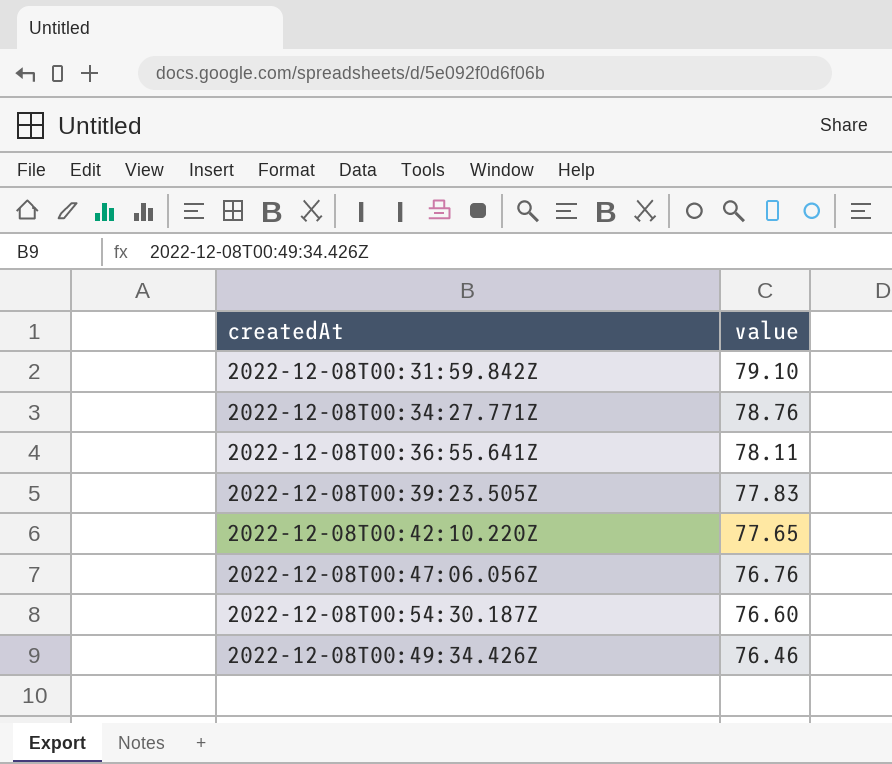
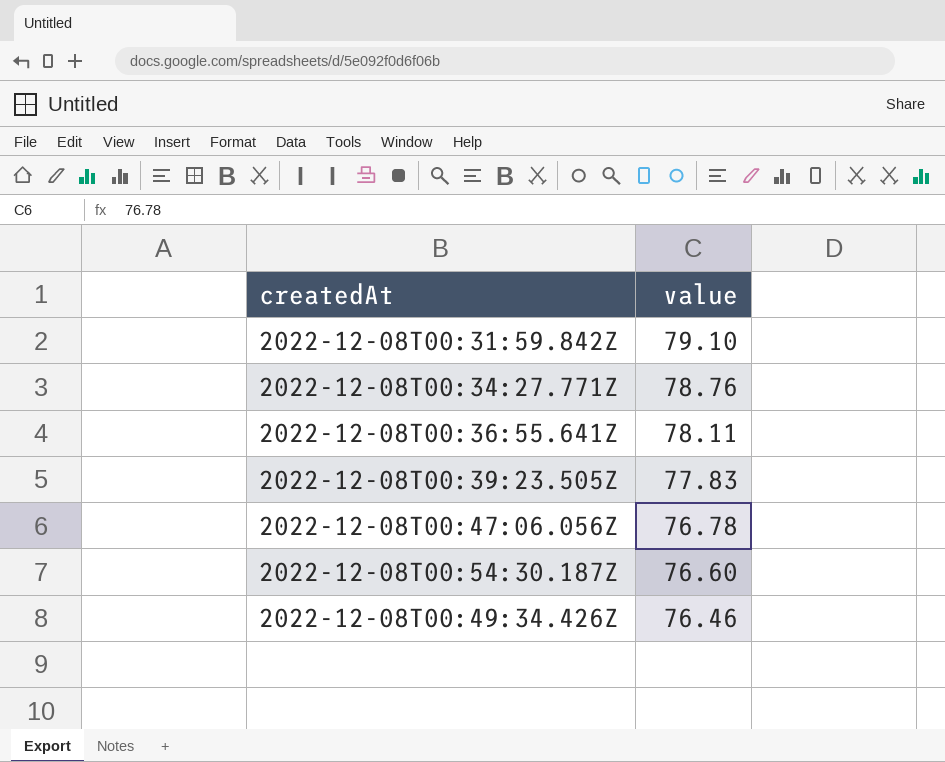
row 2022-12-08T00:42:10.220Z: 77.65 -> none
2022-12-08T00:47:06.056Z | value: 76.76 -> 76.78

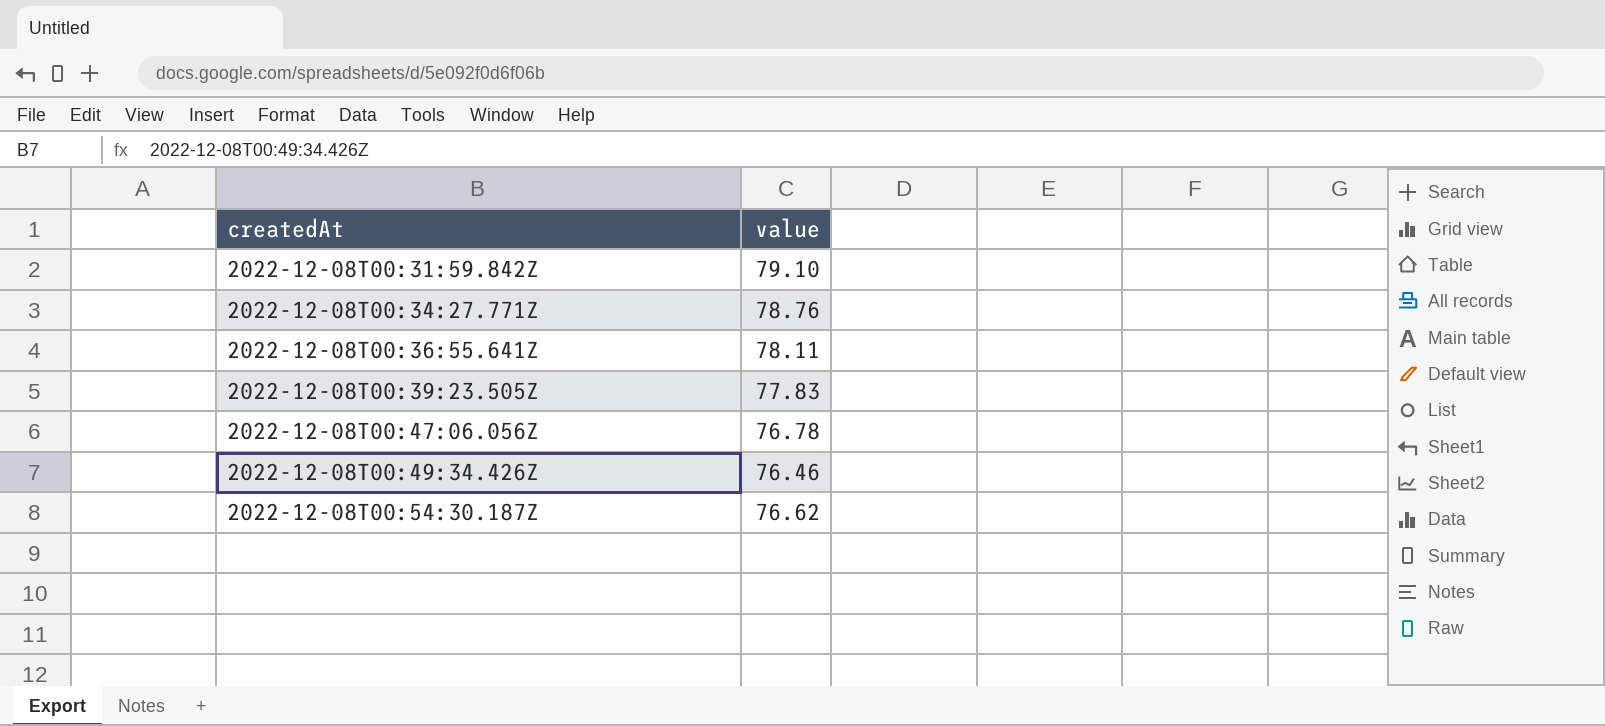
row order: value descending -> createdAt ascending
2022-12-08T00:54:30.187Z | value: 76.60 -> 76.62

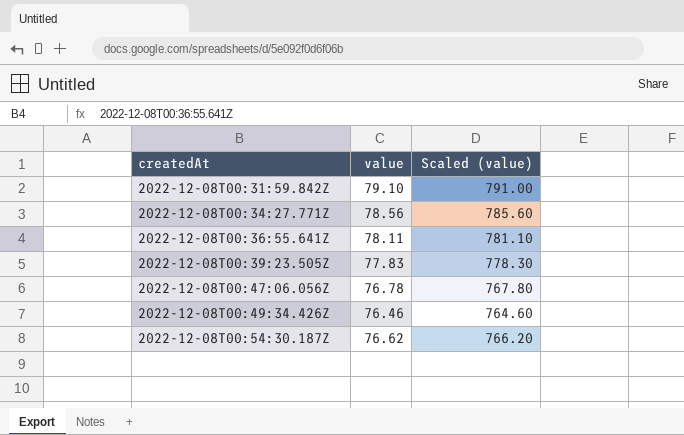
column Scaled (value) | formula: none -> [value] * 10
2022-12-08T00:34:27.771Z | value: 78.76 -> 78.56

